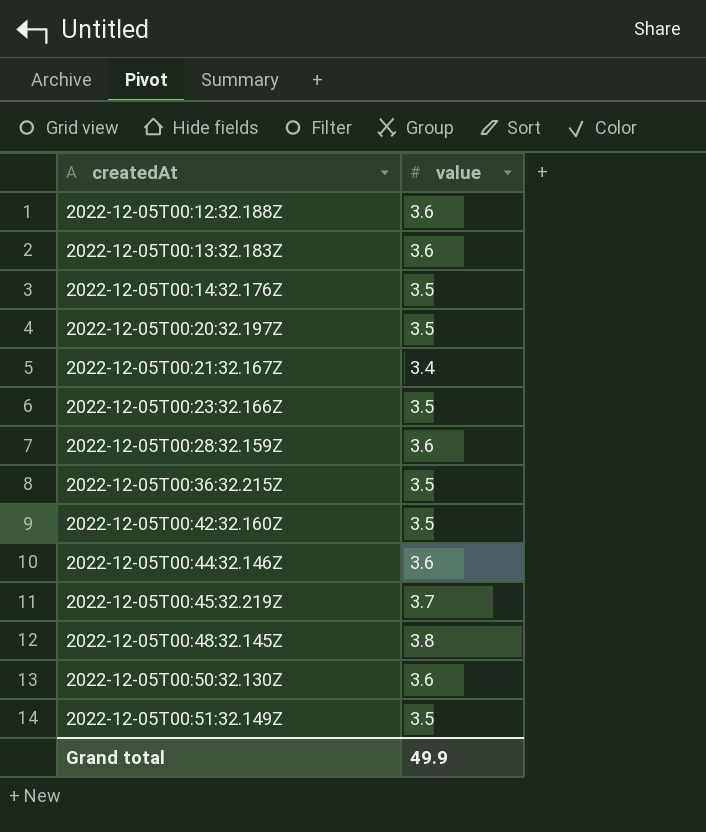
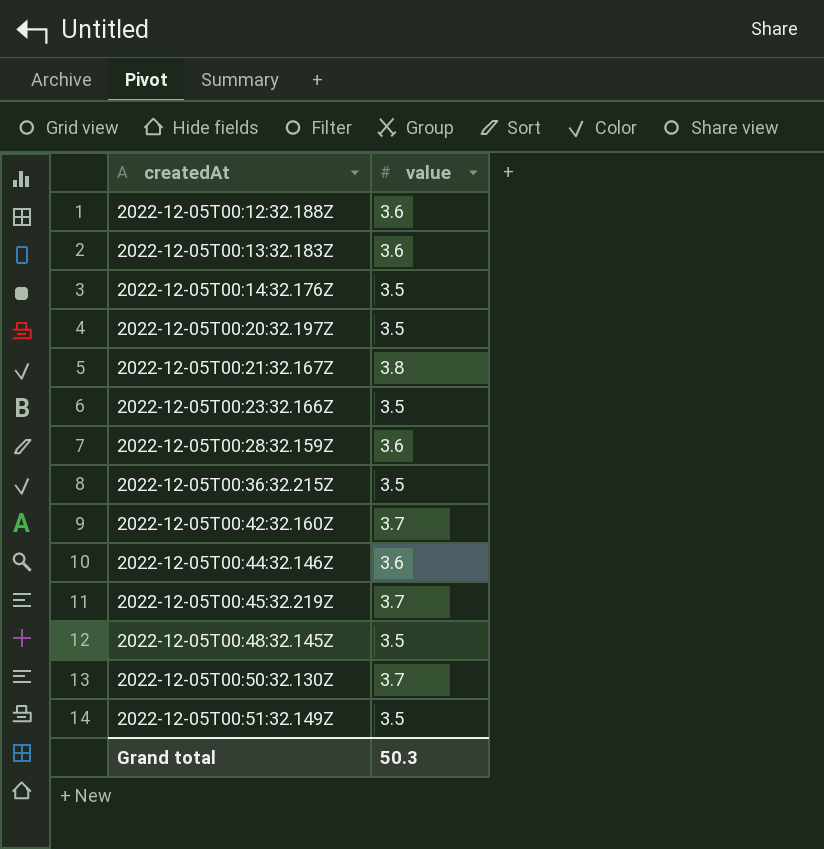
2022-12-05T00:21:32.167Z | value: 3.4 -> 3.8
2022-12-05T00:42:32.160Z | value: 3.5 -> 3.7
2022-12-05T00:48:32.145Z | value: 3.8 -> 3.5
2022-12-05T00:50:32.130Z | value: 3.6 -> 3.7
Grand total | value: 49.9 -> 50.3

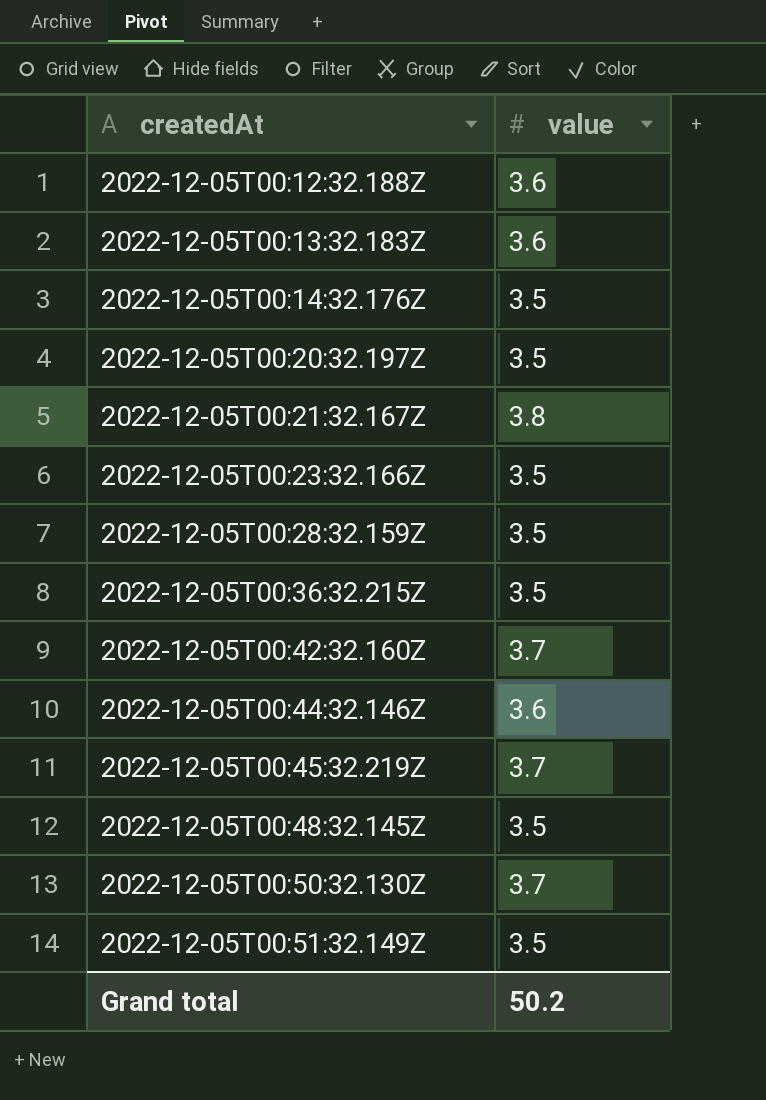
2022-12-05T00:28:32.159Z | value: 3.6 -> 3.5
Grand total | value: 50.3 -> 50.2

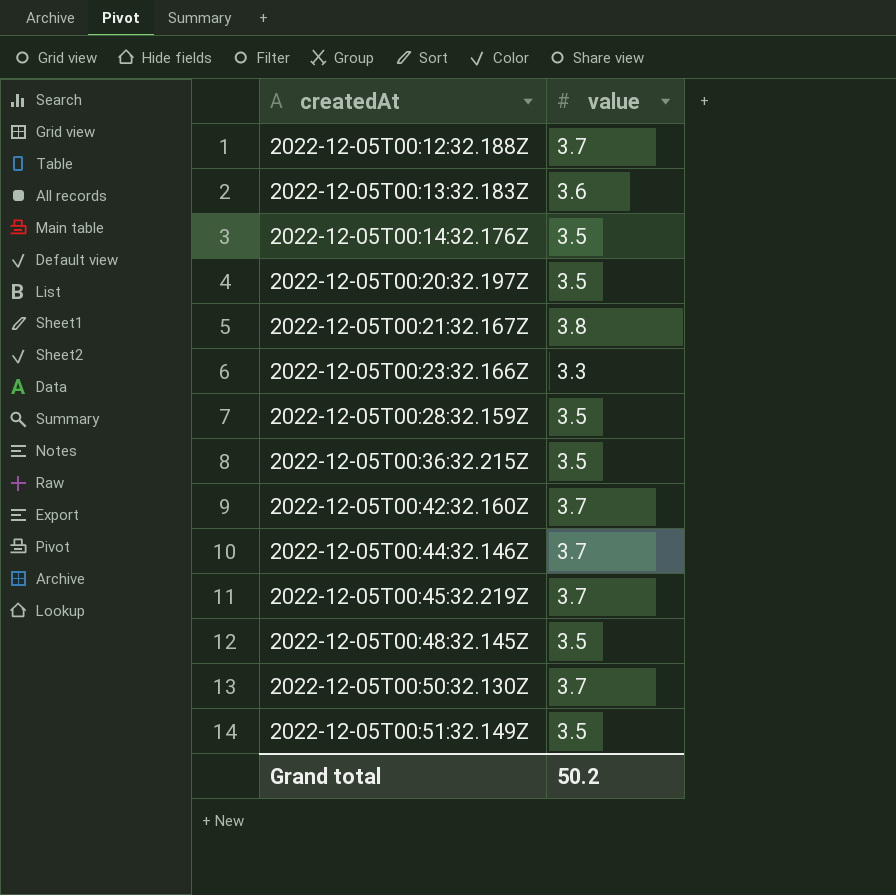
2022-12-05T00:12:32.188Z | value: 3.6 -> 3.7
2022-12-05T00:23:32.166Z | value: 3.5 -> 3.3
2022-12-05T00:44:32.146Z | value: 3.6 -> 3.7

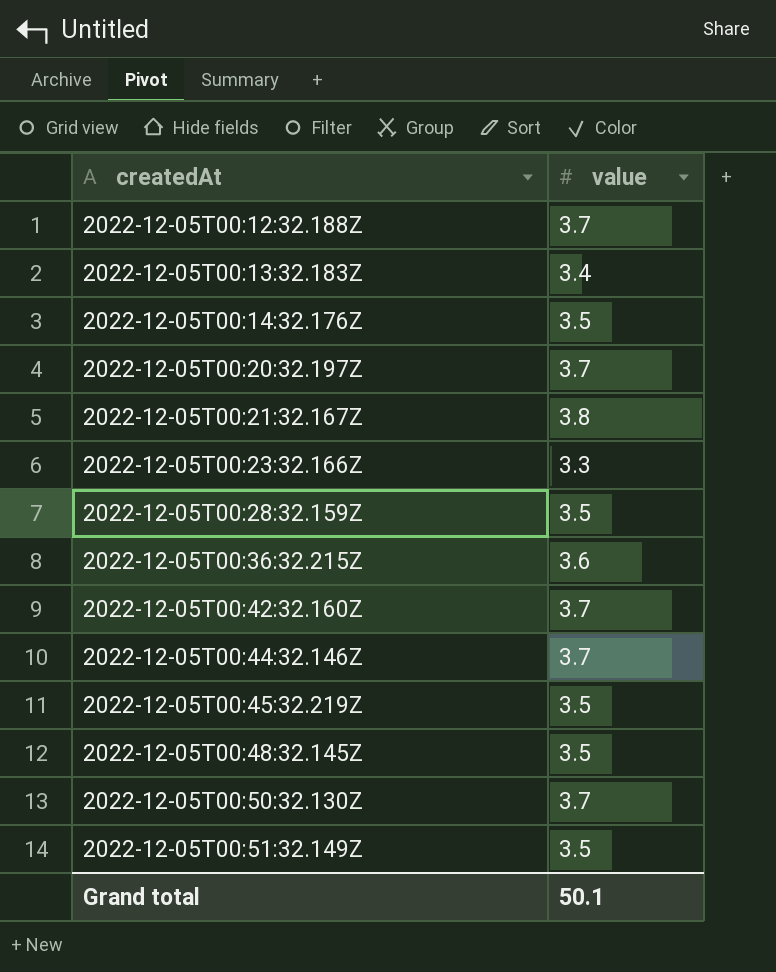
2022-12-05T00:13:32.183Z | value: 3.6 -> 3.4
2022-12-05T00:20:32.197Z | value: 3.5 -> 3.7
2022-12-05T00:36:32.215Z | value: 3.5 -> 3.6
2022-12-05T00:45:32.219Z | value: 3.7 -> 3.5
Grand total | value: 50.2 -> 50.1

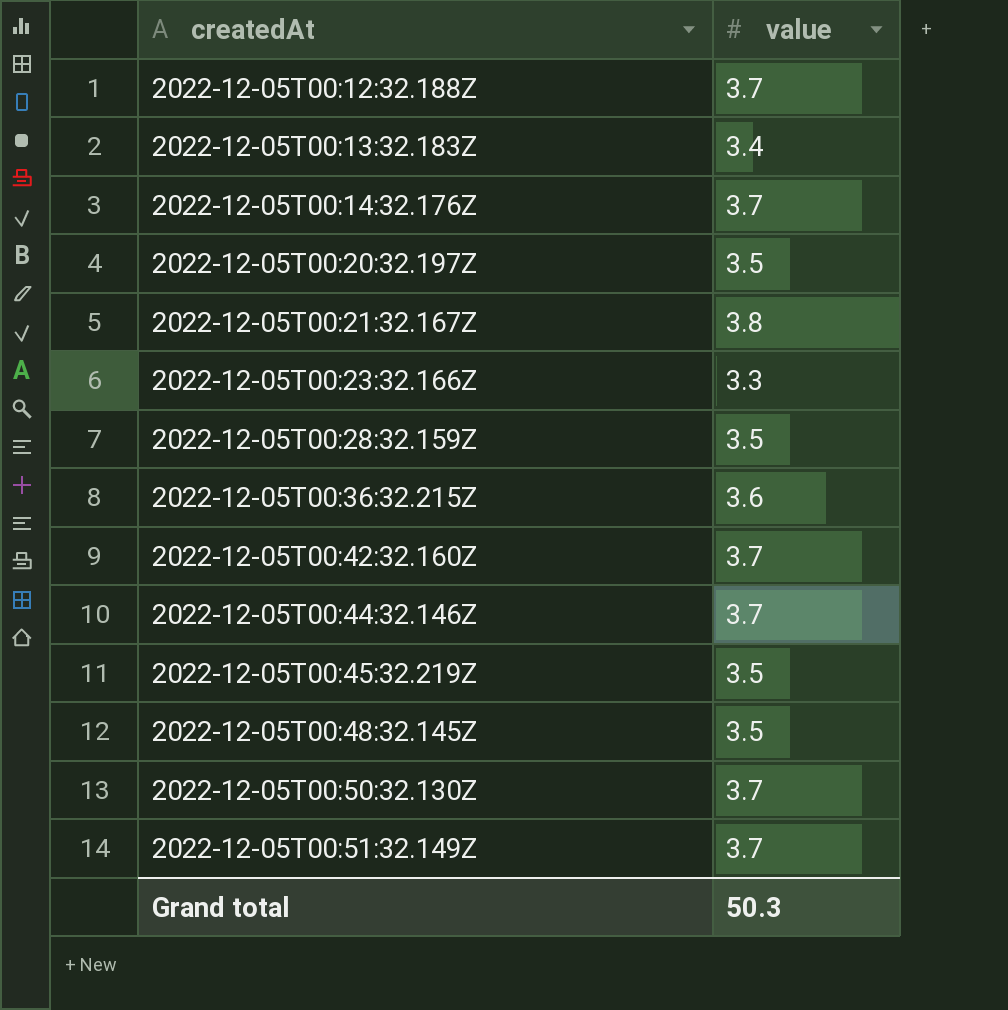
2022-12-05T00:14:32.176Z | value: 3.5 -> 3.7
2022-12-05T00:20:32.197Z | value: 3.7 -> 3.5
2022-12-05T00:51:32.149Z | value: 3.5 -> 3.7
Grand total | value: 50.1 -> 50.3

